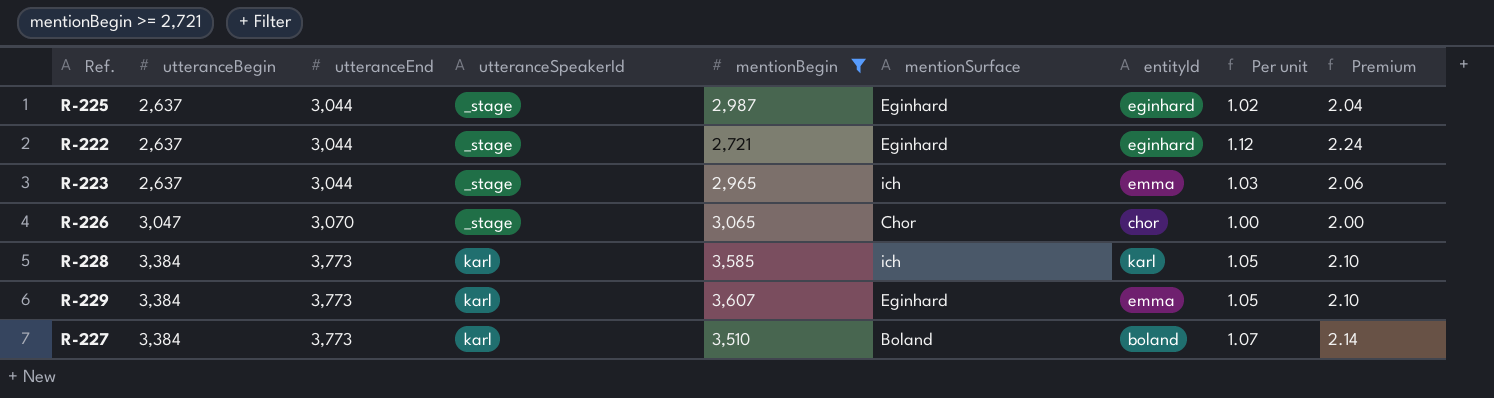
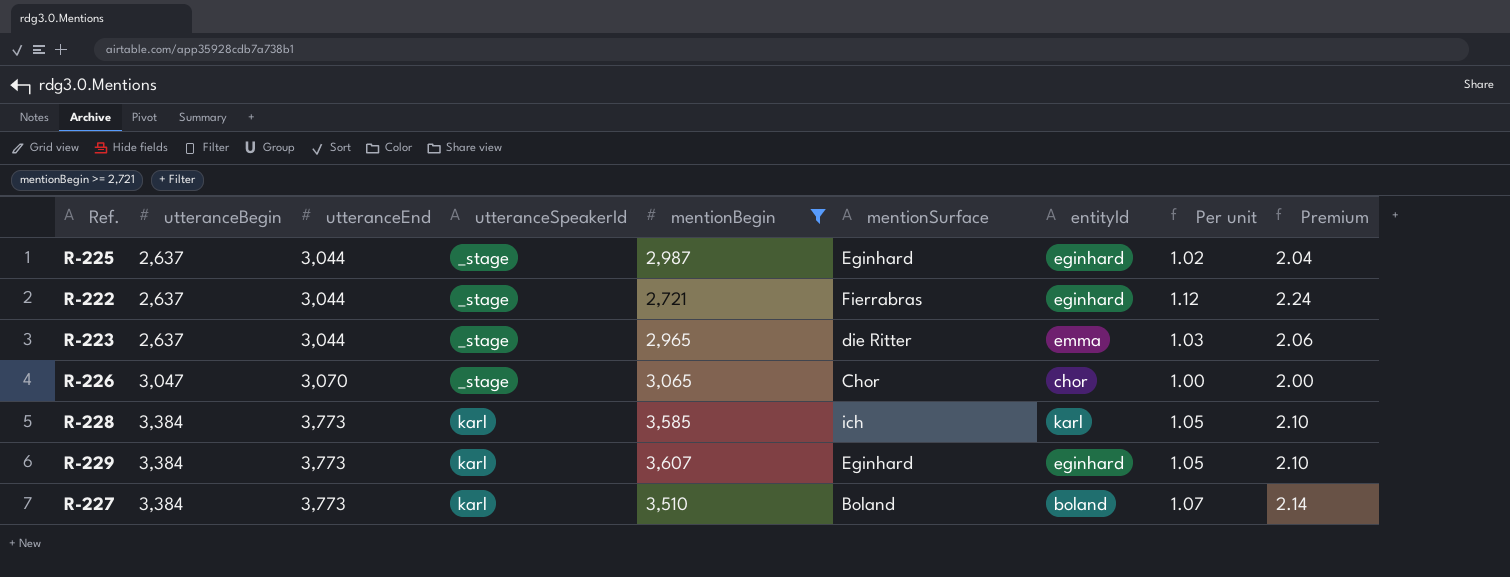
R-222 | mentionSurface: Eginhard -> Fierrabras
R-223 | mentionSurface: ich -> die Ritter
R-229 | entityId: emma -> eginhard

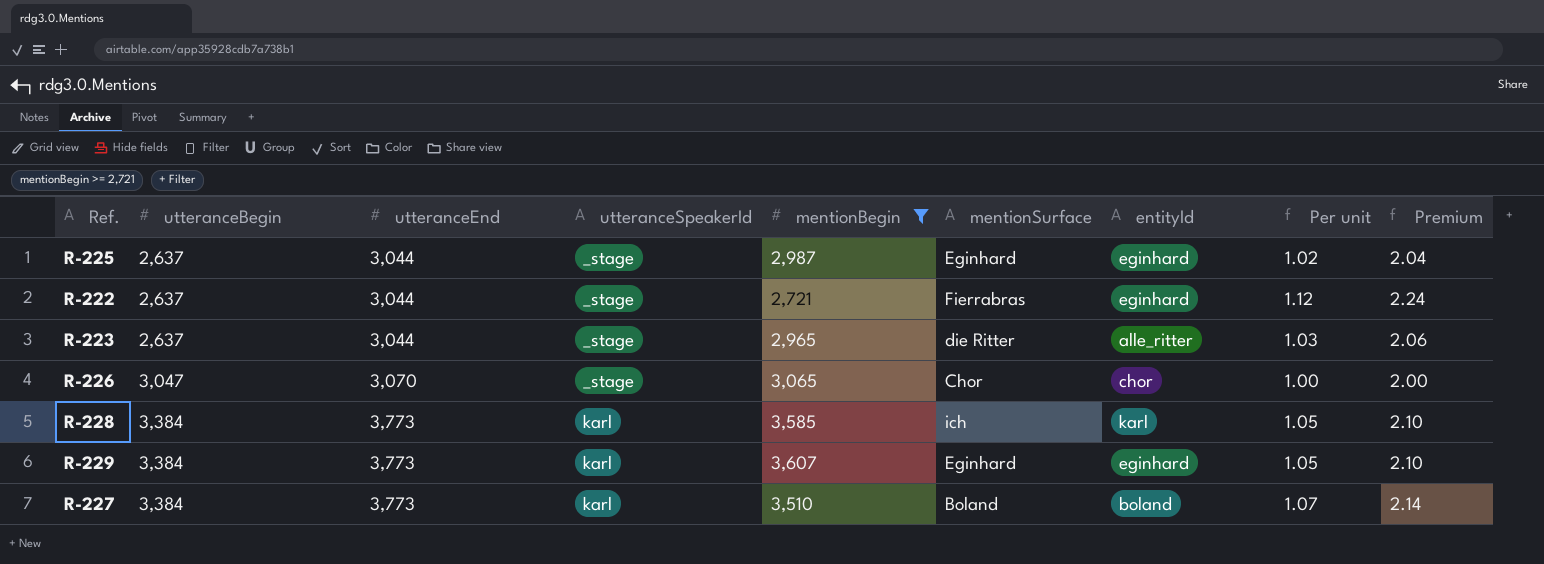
R-223 | entityId: emma -> alle_ritter

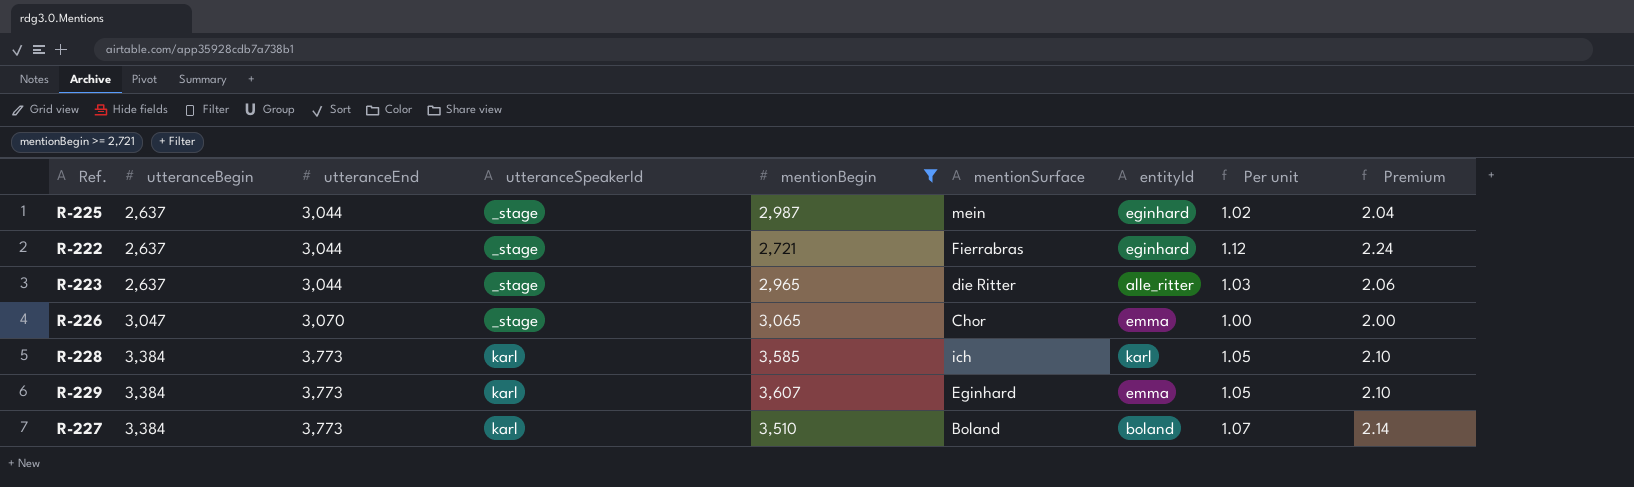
R-225 | mentionSurface: Eginhard -> mein
R-226 | entityId: chor -> emma
R-229 | entityId: eginhard -> emma

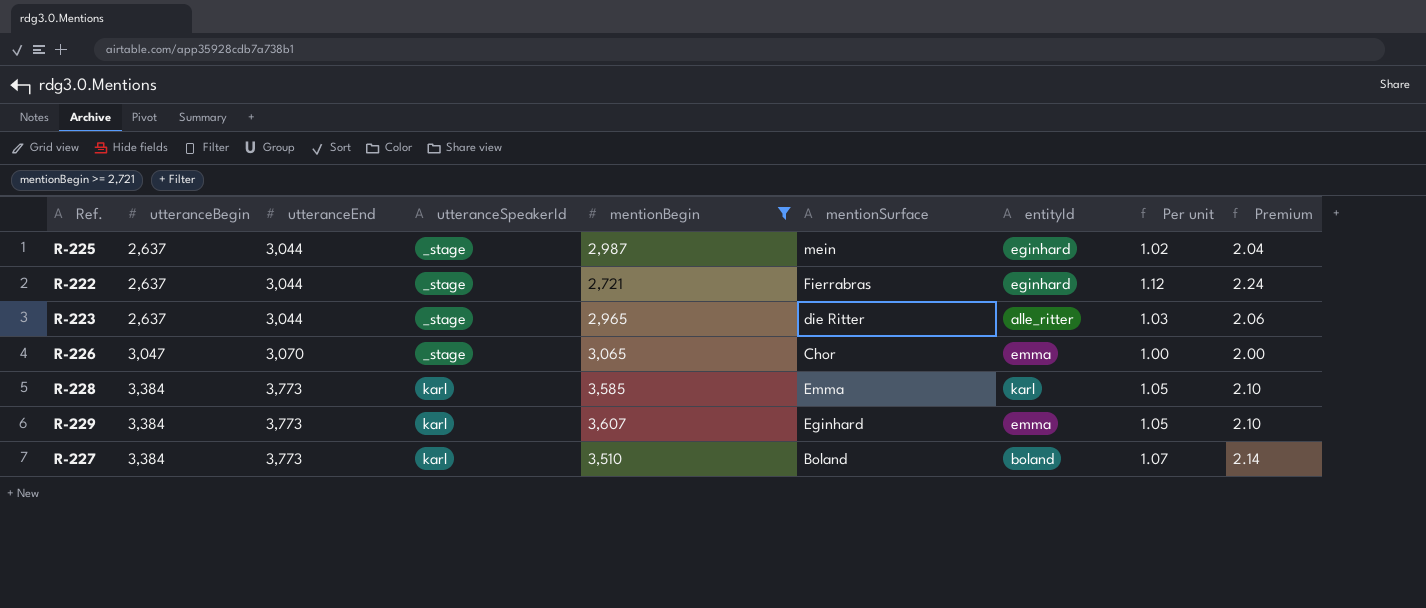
R-228 | mentionSurface: ich -> Emma

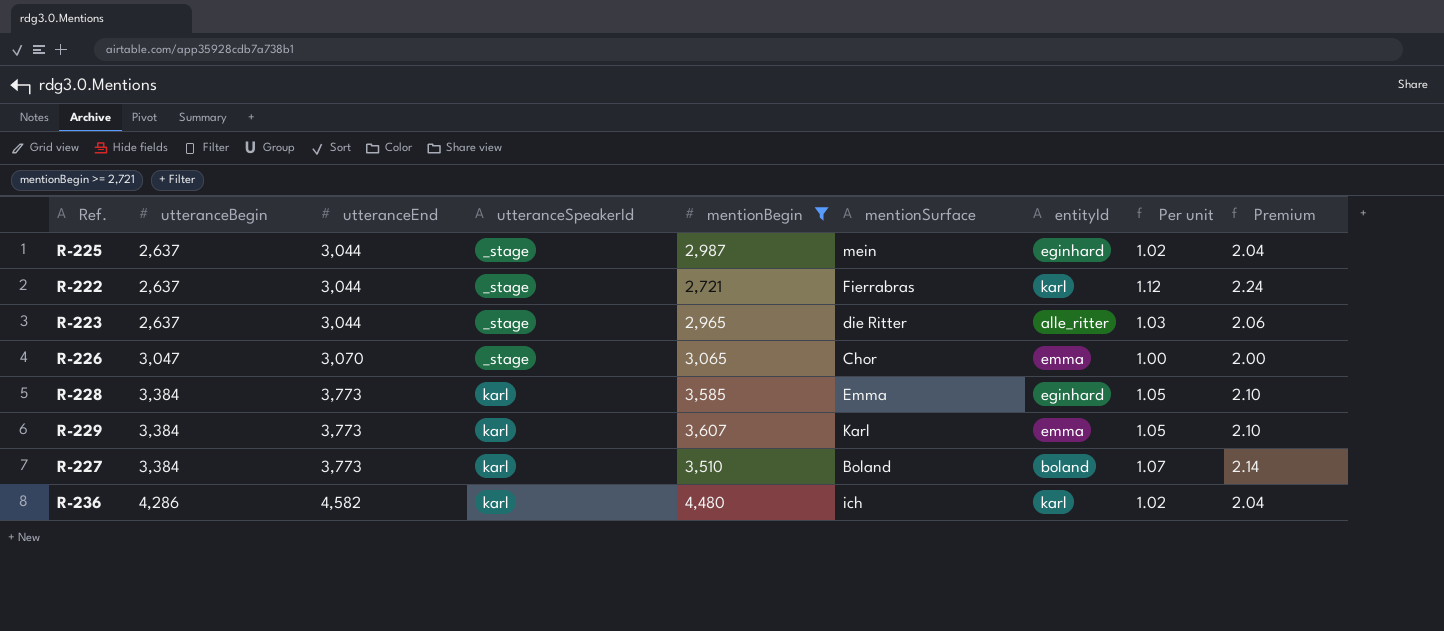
R-222 | entityId: eginhard -> karl
R-228 | entityId: karl -> eginhard
R-229 | mentionSurface: Eginhard -> Karl
row R-236: none -> 4,286 | 4,582 | karl | 4,480 | ich | karl | 1.02 | 2.04

